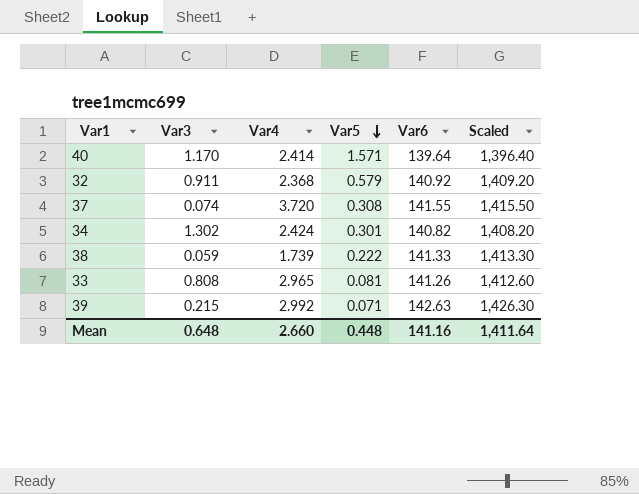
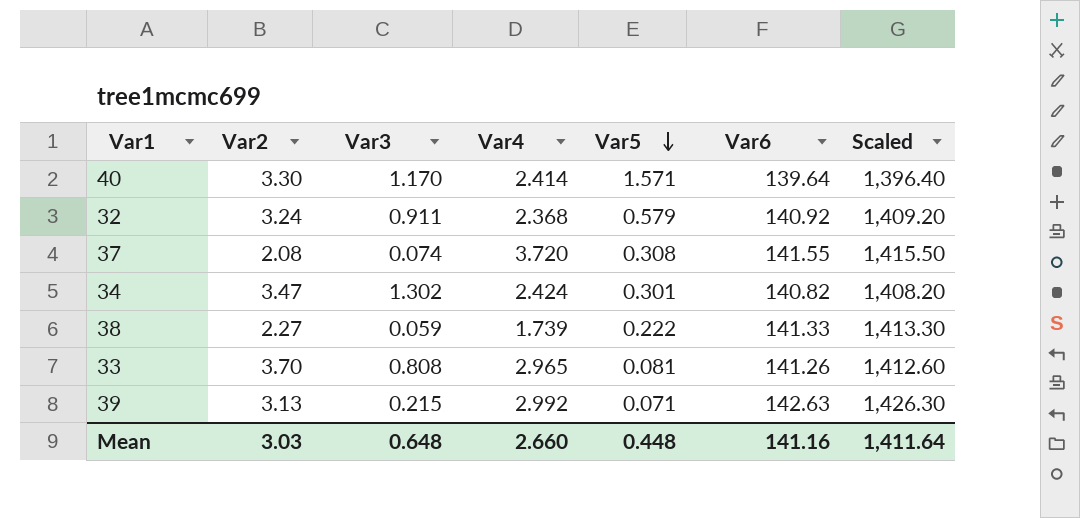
column Var2 | position: none -> 2

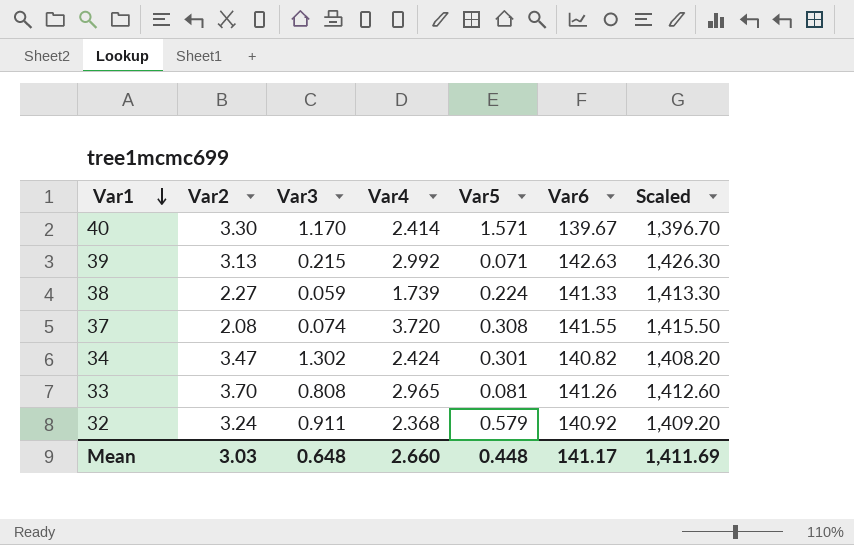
row order: Var5 descending -> Var1 descending
40 | Var6: 139.64 -> 139.67
40 | Scaled: 1,396.40 -> 1,396.70
38 | Var5: 0.222 -> 0.224
Mean | Var6: 141.16 -> 141.17
Mean | Scaled: 1,411.64 -> 1,411.69

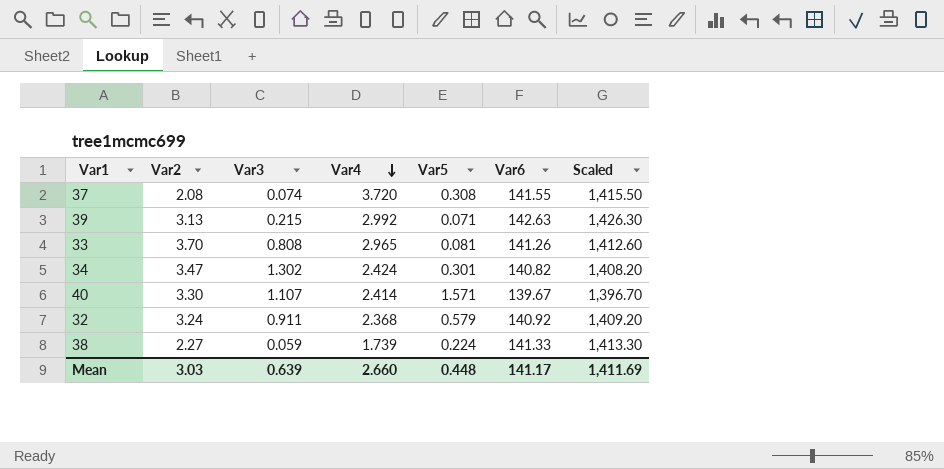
row order: Var1 descending -> Var4 descending
40 | Var3: 1.170 -> 1.107
Mean | Var3: 0.648 -> 0.639

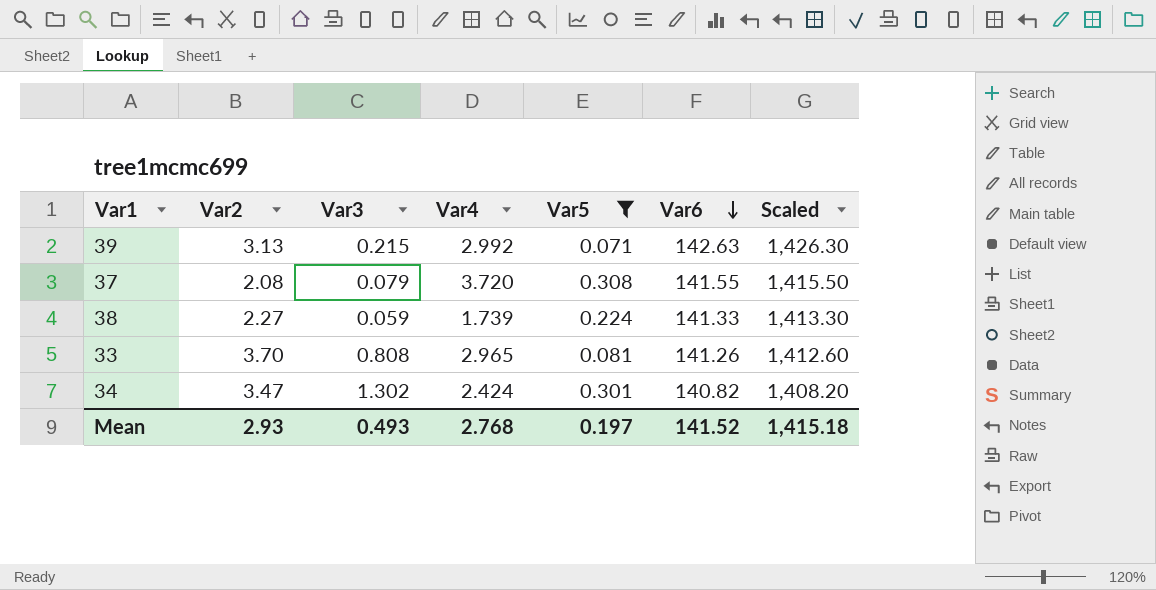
filter: none -> Var5 <= 0.308
row order: Var4 descending -> Var6 descending
37 | Var3: 0.074 -> 0.079
Mean | Var2: 3.03 -> 2.93
Mean | Var3: 0.639 -> 0.493
Mean | Var4: 2.660 -> 2.768
Mean | Var5: 0.448 -> 0.197
Mean | Var6: 141.17 -> 141.52
Mean | Scaled: 1,411.69 -> 1,415.18

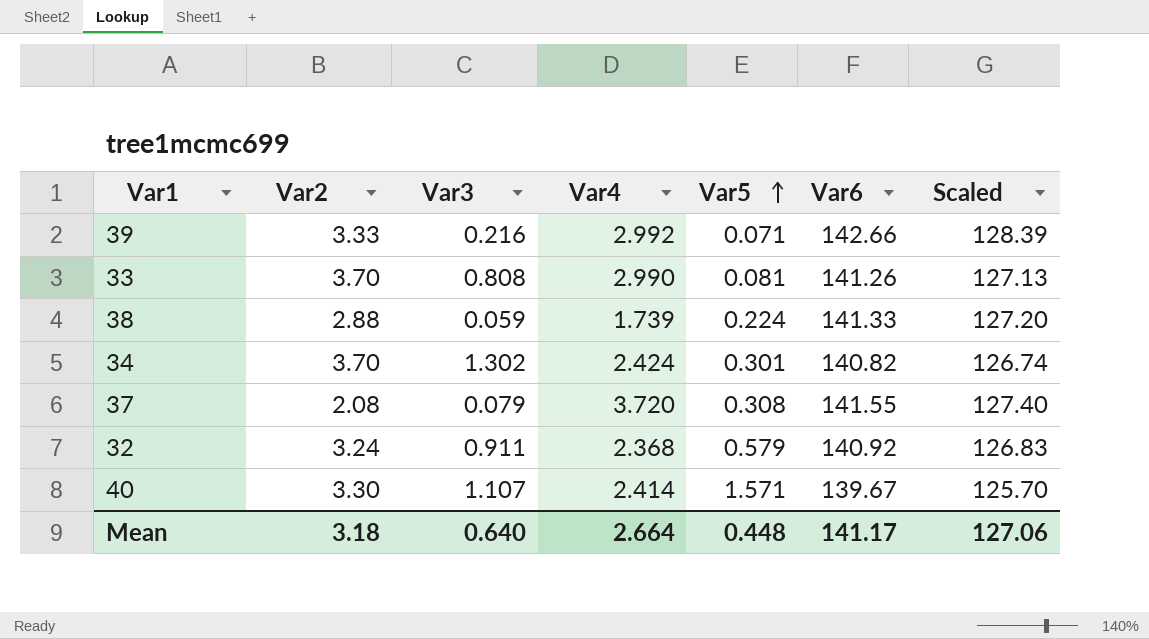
filter: Var5 <= 0.308 -> none
row order: Var6 descending -> Var5 ascending
column Scaled | formula: [Var6] * 10 -> [Var6] * 0.9
39 | Var2: 3.13 -> 3.33
39 | Var3: 0.215 -> 0.216
39 | Var6: 142.63 -> 142.66
33 | Var4: 2.965 -> 2.990
38 | Var2: 2.27 -> 2.88
34 | Var2: 3.47 -> 3.70
Mean | Var2: 2.93 -> 3.18
Mean | Var3: 0.493 -> 0.640
Mean | Var4: 2.768 -> 2.664
Mean | Var5: 0.197 -> 0.448
Mean | Var6: 141.52 -> 141.17
Mean | Scaled: 1,415.18 -> 127.06

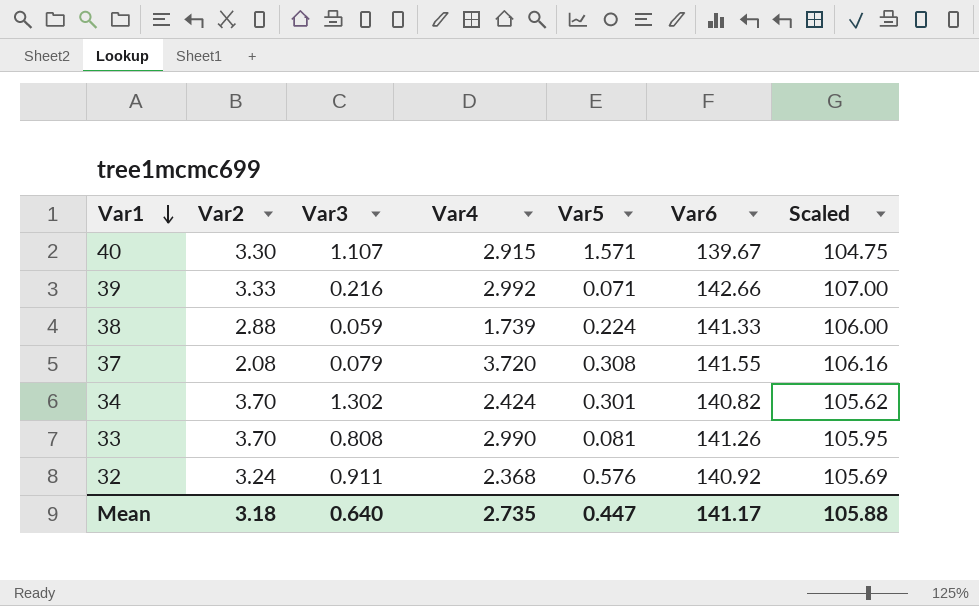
row order: Var5 ascending -> Var1 descending
column Scaled | formula: [Var6] * 0.9 -> [Var6] * 0.75
40 | Var4: 2.414 -> 2.915
32 | Var5: 0.579 -> 0.576
Mean | Var4: 2.664 -> 2.735
Mean | Var5: 0.448 -> 0.447
Mean | Scaled: 127.06 -> 105.88

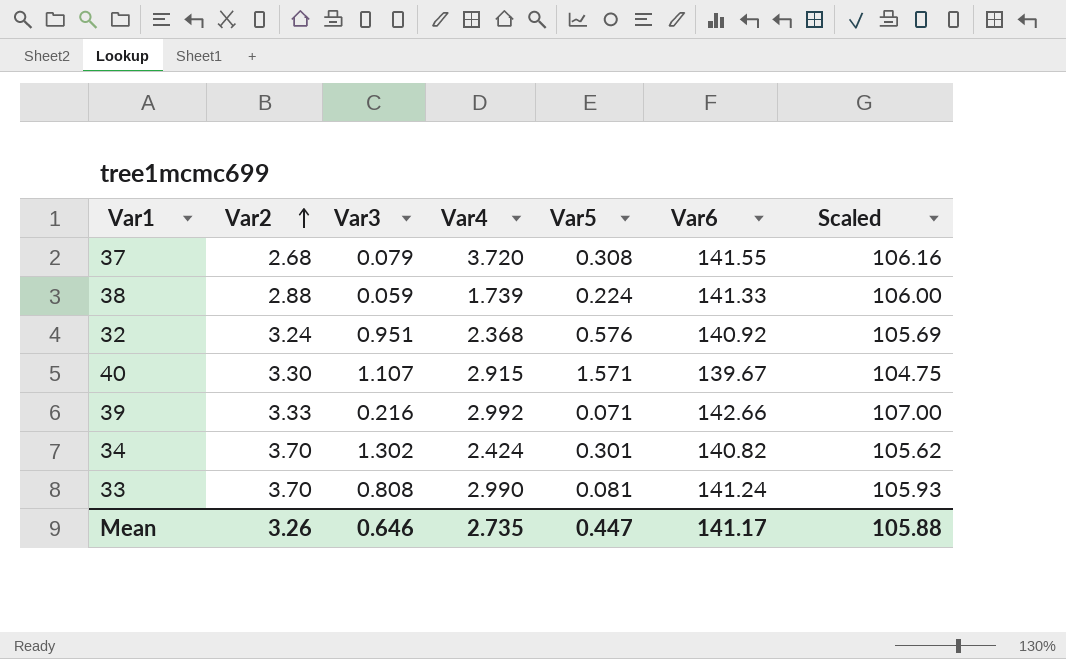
row order: Var1 descending -> Var2 ascending
37 | Var2: 2.08 -> 2.68
32 | Var3: 0.911 -> 0.951
33 | Var6: 141.26 -> 141.24
33 | Scaled: 105.95 -> 105.93
Mean | Var2: 3.18 -> 3.26
Mean | Var3: 0.640 -> 0.646

